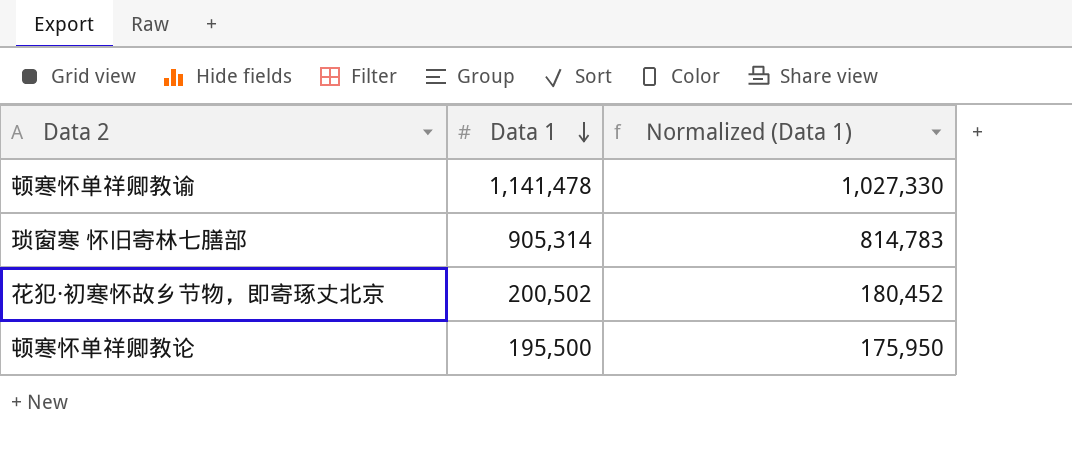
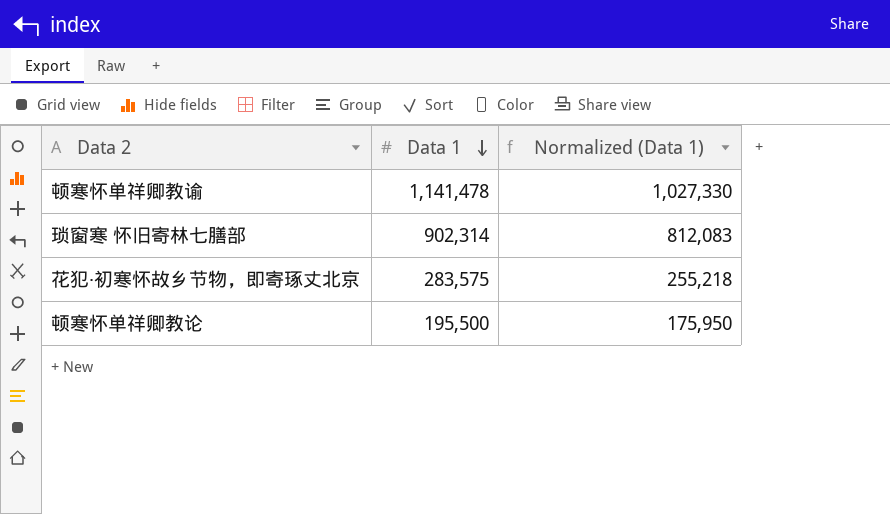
琐窗寒 怀旧寄林七膳部 | Data 1: 905,314 -> 902,314
琐窗寒 怀旧寄林七膳部 | Normalized (Data 1): 814,783 -> 812,083
花犯·初寒怀故乡节物，即寄琢丈北京 | Data 1: 200,502 -> 283,575
花犯·初寒怀故乡节物，即寄琢丈北京 | Normalized (Data 1): 180,452 -> 255,218

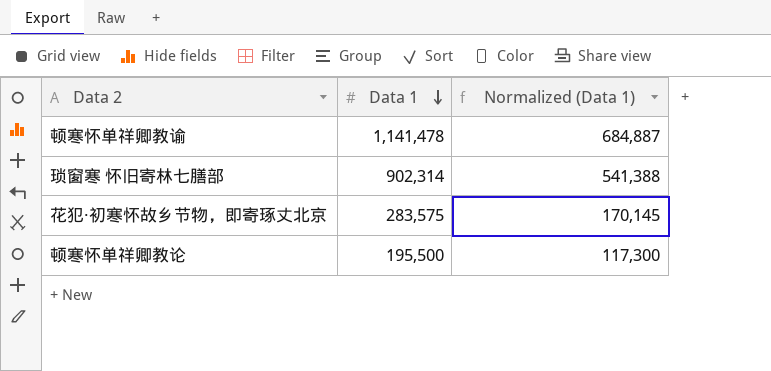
column Normalized (Data 1) | formula: [Data 1] * 0.9 -> [Data 1] * 0.6

